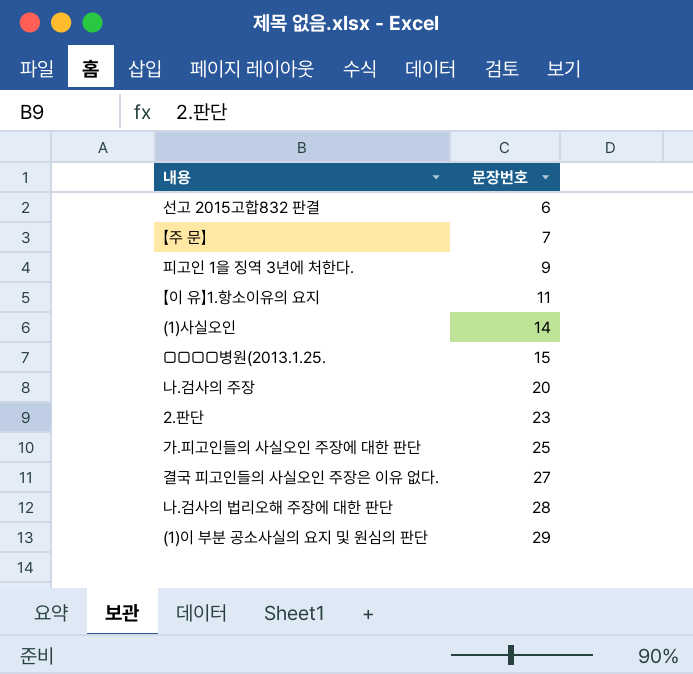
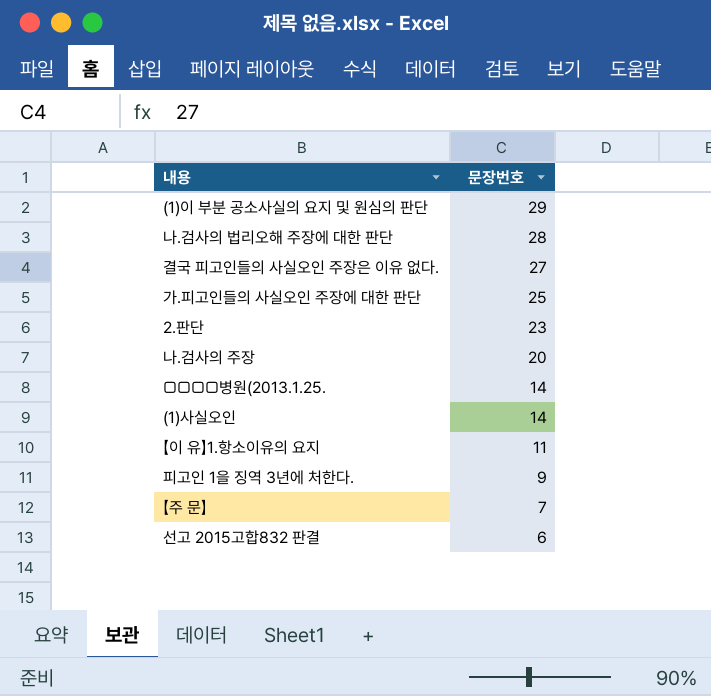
row order: 문장번호 ascending -> 문장번호 descending
□□□□병원(2013.1.25. | 문장번호: 15 -> 14

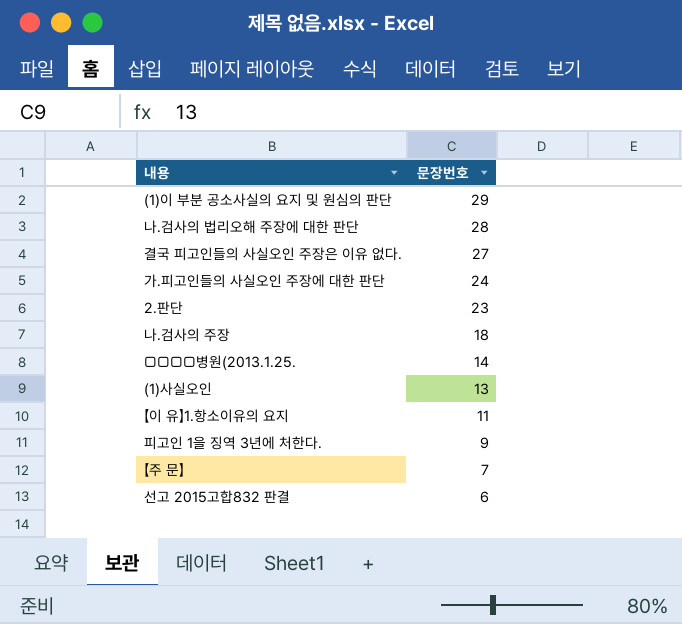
가.피고인들의 사실오인 주장에 대한 판단 | 문장번호: 25 -> 24
나.검사의 주장 | 문장번호: 20 -> 18
(1)사실오인 | 문장번호: 14 -> 13

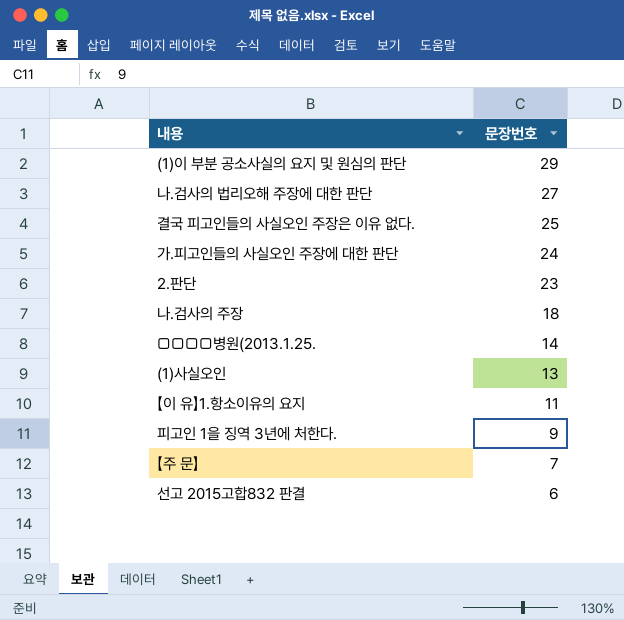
나.검사의 법리오해 주장에 대한 판단 | 문장번호: 28 -> 27
결국 피고인들의 사실오인 주장은 이유 없다. | 문장번호: 27 -> 25

